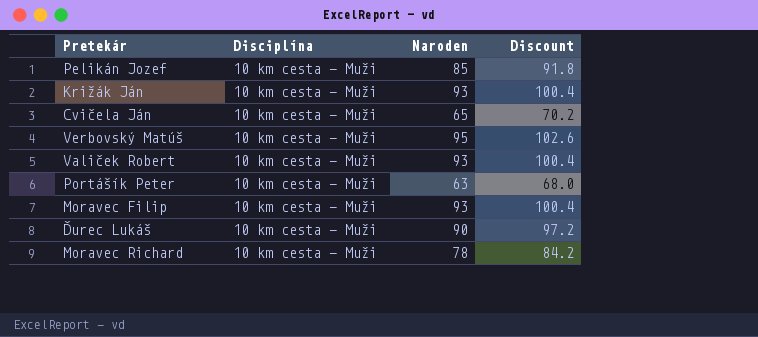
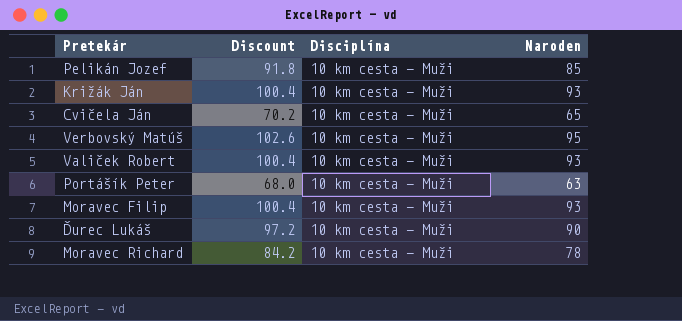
column Discount | position: 4 -> 2

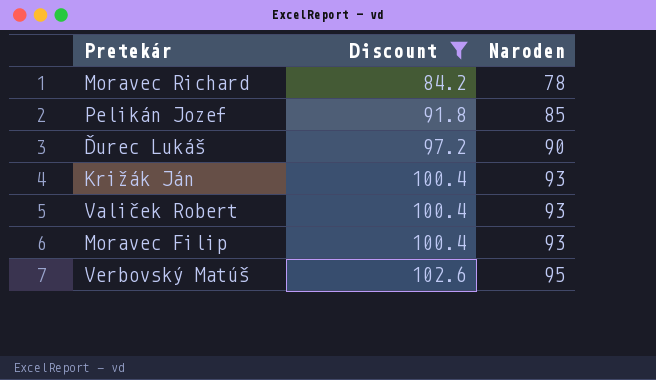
filter: none -> Discount >= 84.2
row order: none -> Discount ascending
column Disciplína | position: 3 -> none

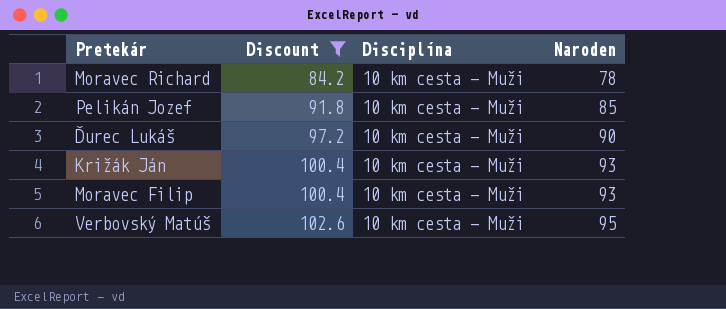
column Disciplína | position: none -> 3
row Valiček Robert: 100.4 | 93 -> none

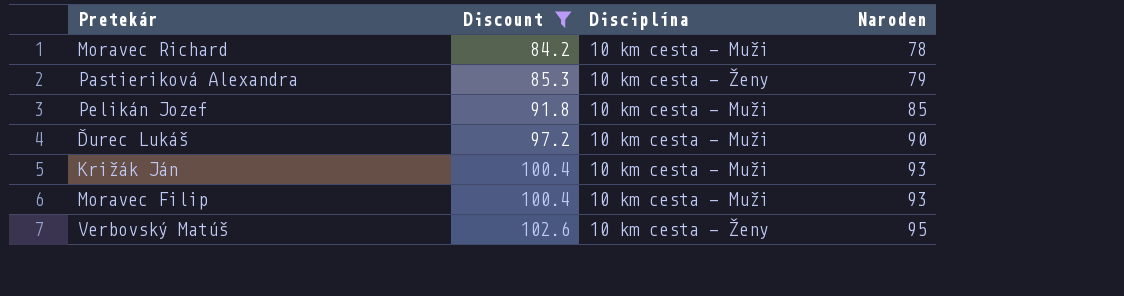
row Pastieriková Alexandra: none -> 85.3 | 10 km cesta - Ženy | 79
Verbovský Matúš | Disciplína: 10 km cesta - Muži -> 10 km cesta - Ženy

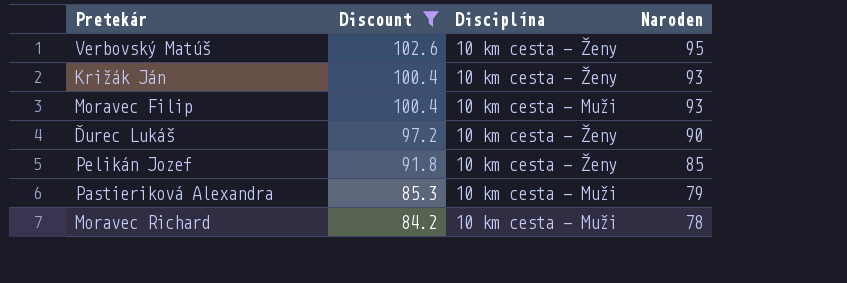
row order: Discount ascending -> Discount descending
Križák Ján | Disciplína: 10 km cesta - Muži -> 10 km cesta - Ženy
Ďurec Lukáš | Disciplína: 10 km cesta - Muži -> 10 km cesta - Ženy
Pelikán Jozef | Disciplína: 10 km cesta - Muži -> 10 km cesta - Ženy
Pastieriková Alexandra | Disciplína: 10 km cesta - Ženy -> 10 km cesta - Muži

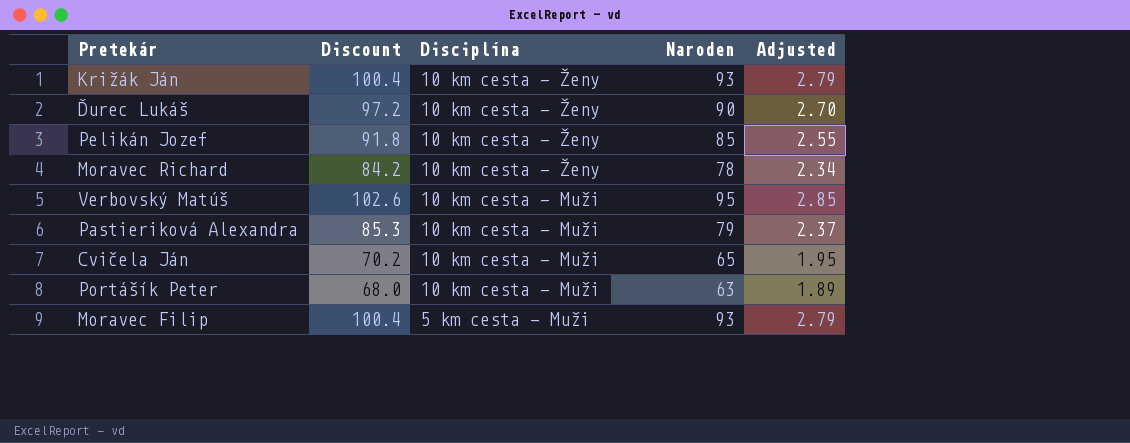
filter: Discount >= 84.2 -> none
row order: Discount descending -> Disciplína descending
column Adjusted | formula: none -> [Naroden] * 0.03
Moravec Richard | Disciplína: 10 km cesta - Muži -> 10 km cesta - Ženy
Verbovský Matúš | Disciplína: 10 km cesta - Ženy -> 10 km cesta - Muži
Moravec Filip | Disciplína: 10 km cesta - Muži -> 5 km cesta - Muži

